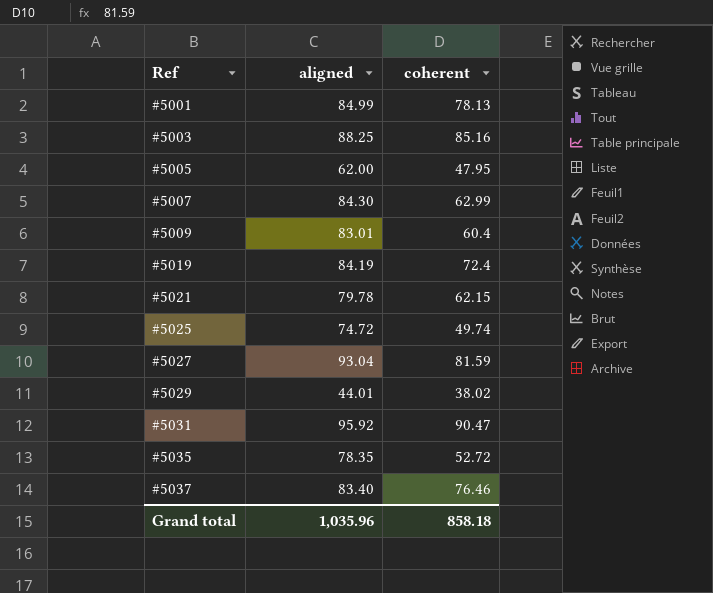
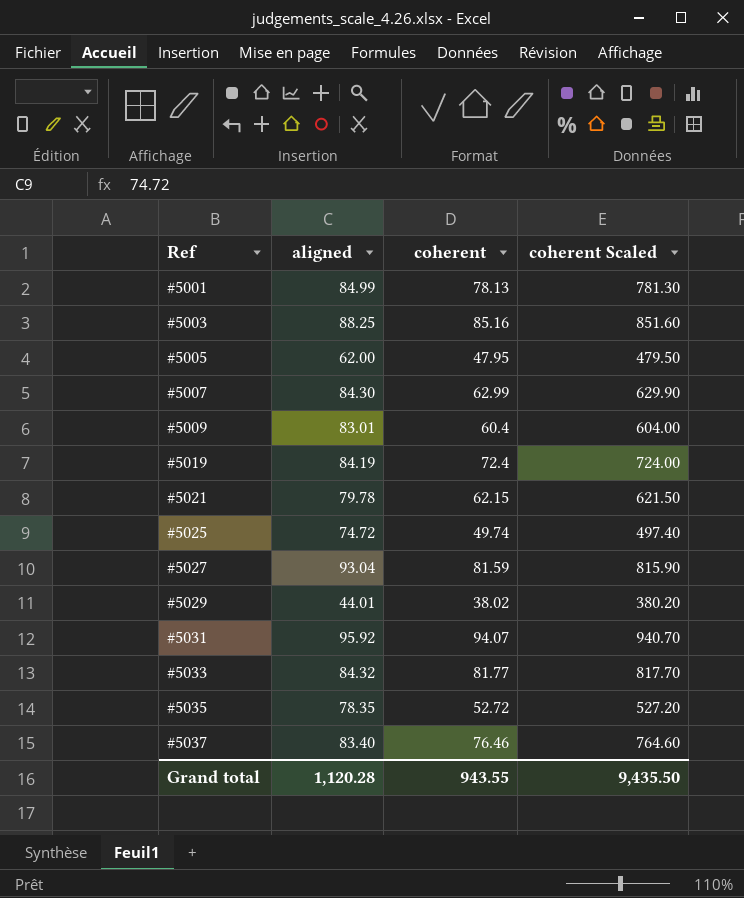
column coherent Scaled | formula: none -> [coherent] * 10
#5031 | coherent: 90.47 -> 94.07
row #5033: none -> 84.32 | 81.77 | 817.70
Grand total | aligned: 1,035.96 -> 1,120.28
Grand total | coherent: 858.18 -> 943.55

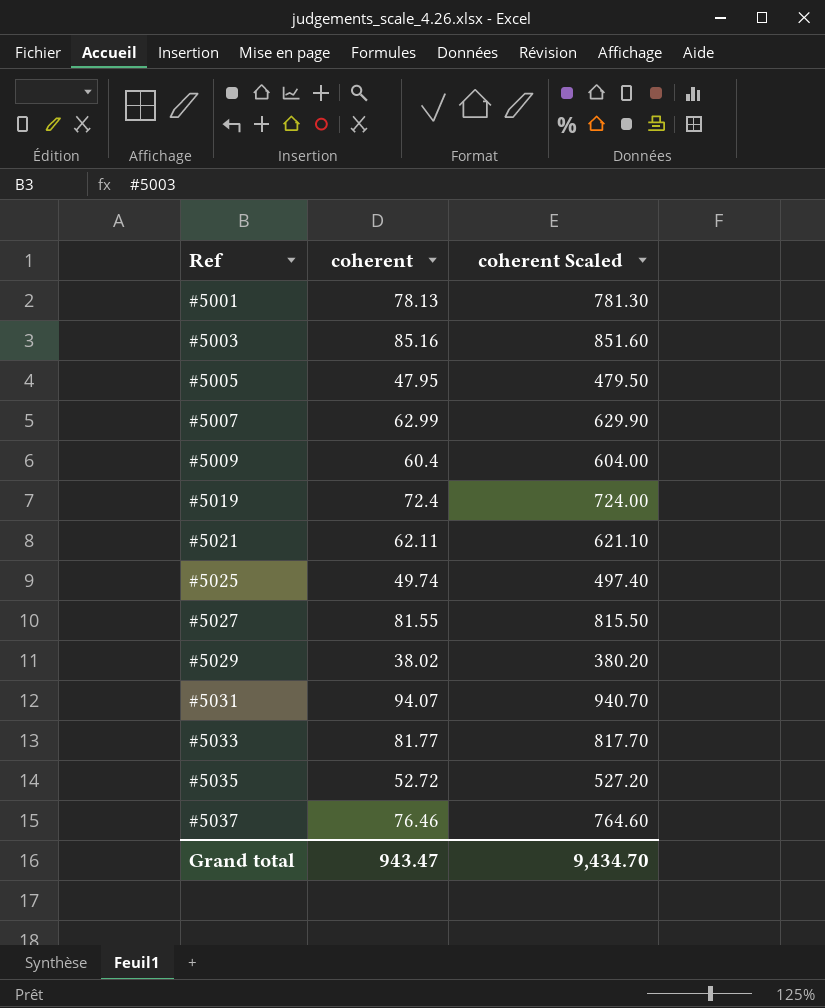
column aligned | position: 2 -> none
#5021 | coherent: 62.15 -> 62.11
#5021 | coherent Scaled: 621.50 -> 621.10
#5027 | coherent: 81.59 -> 81.55
#5027 | coherent Scaled: 815.90 -> 815.50
Grand total | coherent: 943.55 -> 943.47
Grand total | coherent Scaled: 9,435.50 -> 9,434.70

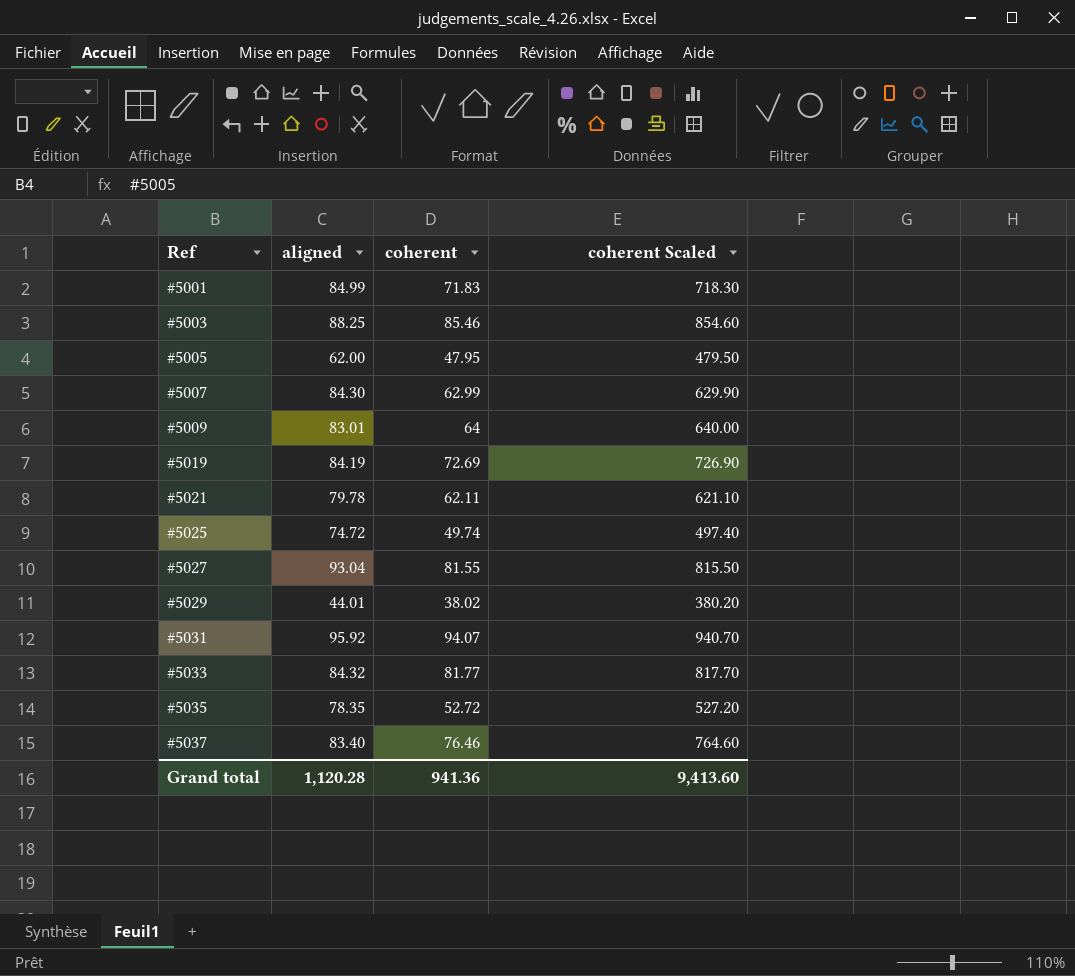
column aligned | position: none -> 2
#5001 | coherent: 78.13 -> 71.83
#5001 | coherent Scaled: 781.30 -> 718.30
#5003 | coherent: 85.16 -> 85.46
#5003 | coherent Scaled: 851.60 -> 854.60
#5009 | coherent: 60.4 -> 64
#5009 | coherent Scaled: 604.00 -> 640.00
#5019 | coherent: 72.4 -> 72.69
#5019 | coherent Scaled: 724.00 -> 726.90
Grand total | coherent: 943.47 -> 941.36
Grand total | coherent Scaled: 9,434.70 -> 9,413.60

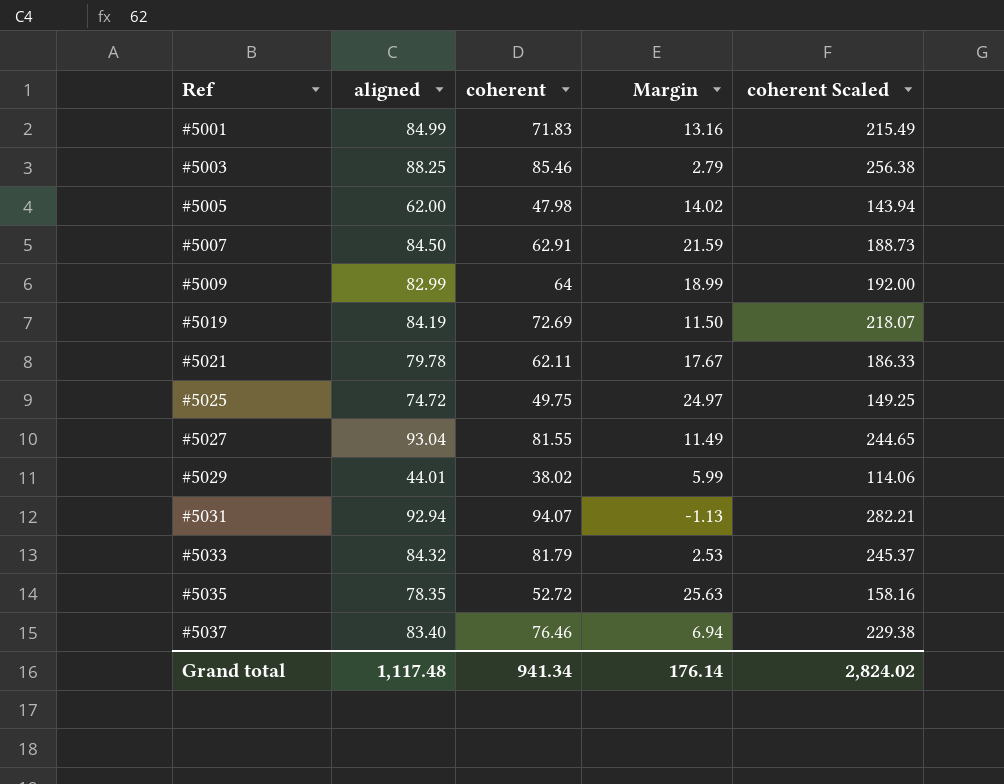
column Margin | formula: none -> [aligned] - [coherent]
column coherent Scaled | formula: [coherent] * 10 -> [coherent] * 3
#5005 | coherent: 47.95 -> 47.98
#5007 | aligned: 84.30 -> 84.50
#5007 | coherent: 62.99 -> 62.91
#5009 | aligned: 83.01 -> 82.99
#5025 | coherent: 49.74 -> 49.75
#5031 | aligned: 95.92 -> 92.94
#5033 | coherent: 81.77 -> 81.79
Grand total | aligned: 1,120.28 -> 1,117.48
Grand total | coherent: 941.36 -> 941.34
Grand total | coherent Scaled: 9,413.60 -> 2,824.02

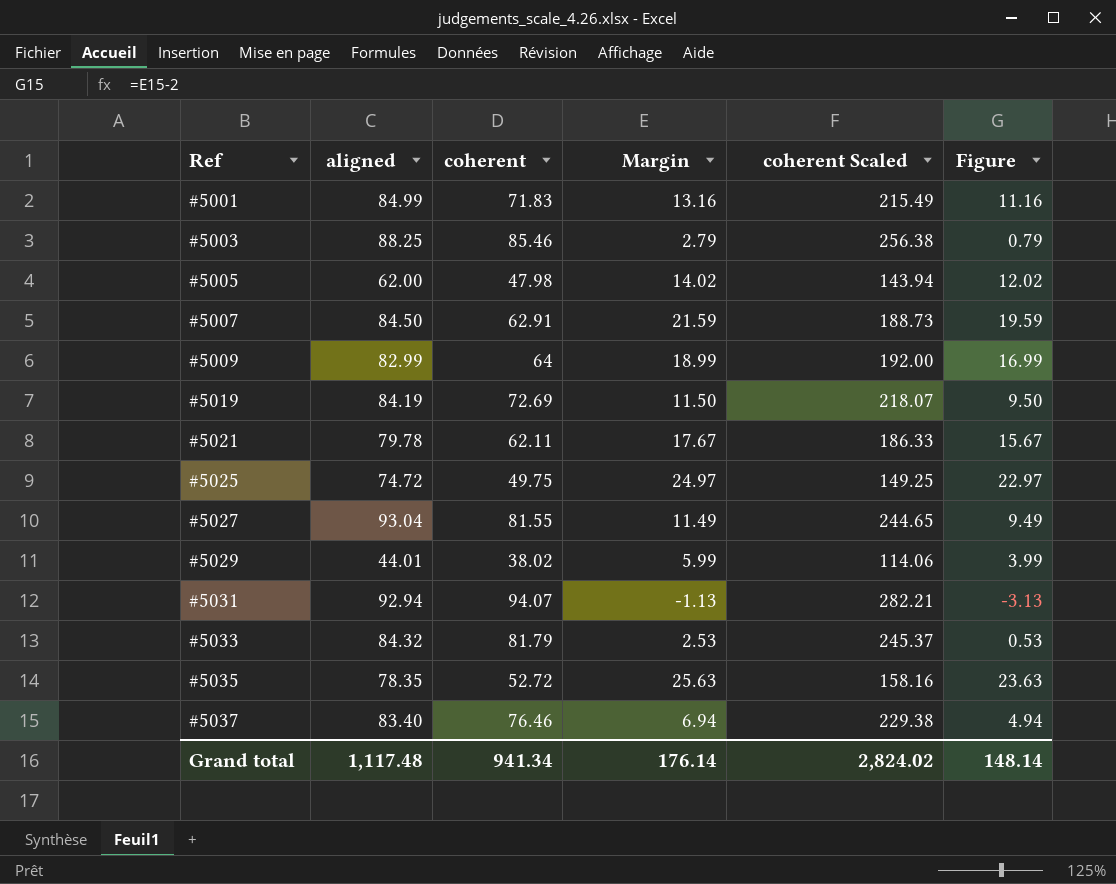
column Figure | formula: none -> [Margin] - 2

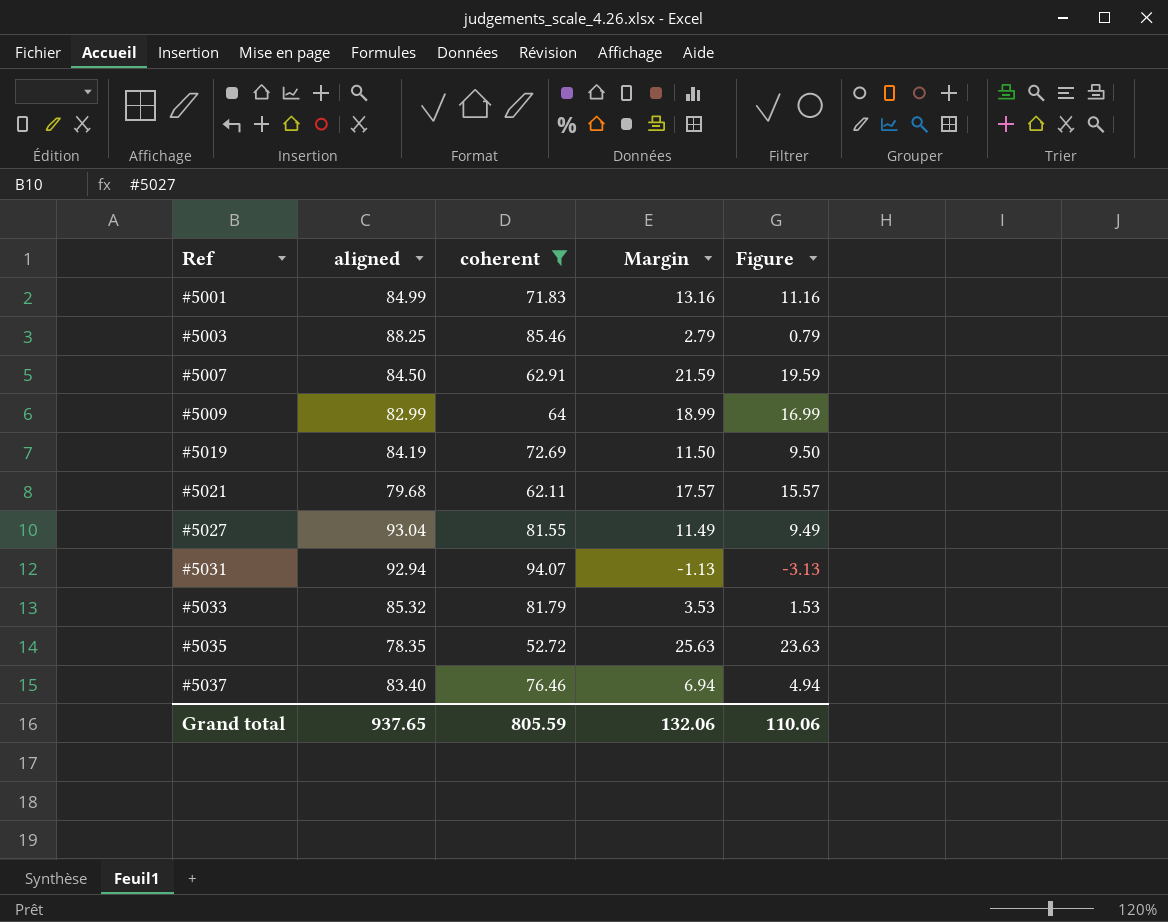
filter: none -> coherent >= 52.72
column coherent Scaled | formula: [coherent] * 3 -> none
#5021 | aligned: 79.78 -> 79.68
#5021 | Margin: 17.67 -> 17.57
#5021 | Figure: 15.67 -> 15.57
#5033 | aligned: 84.32 -> 85.32
#5033 | Margin: 2.53 -> 3.53
#5033 | Figure: 0.53 -> 1.53
Grand total | aligned: 1,117.48 -> 937.65
Grand total | coherent: 941.34 -> 805.59
Grand total | Margin: 176.14 -> 132.06
Grand total | Figure: 148.14 -> 110.06

